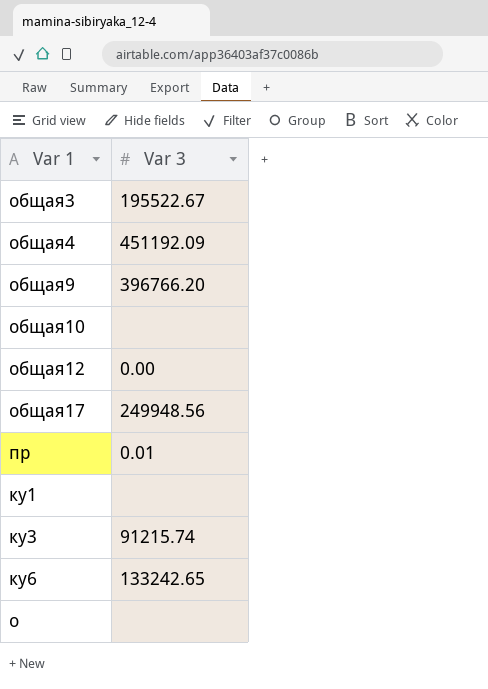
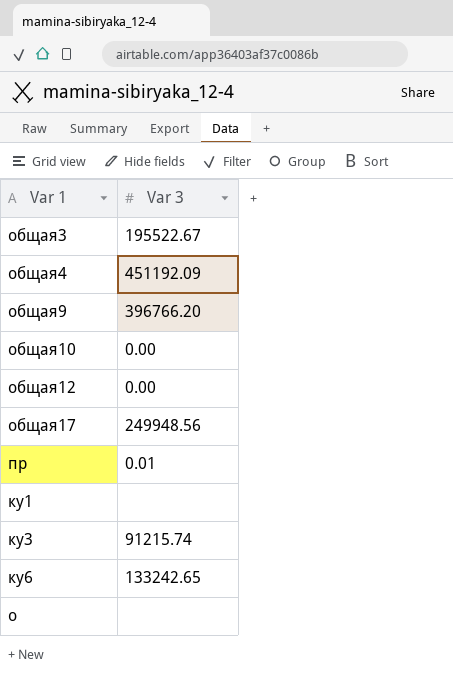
общая10 | Var 3: none -> 0.00

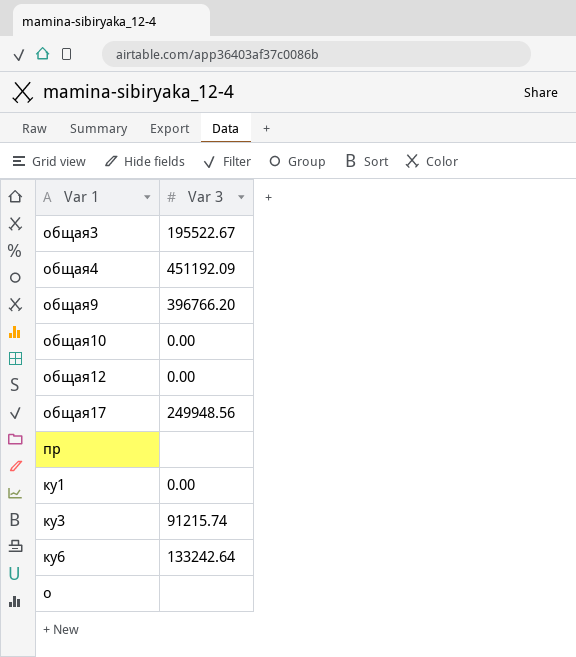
пр | Var 3: 0.01 -> none
ку1 | Var 3: none -> 0.00
ку6 | Var 3: 133242.65 -> 133242.64

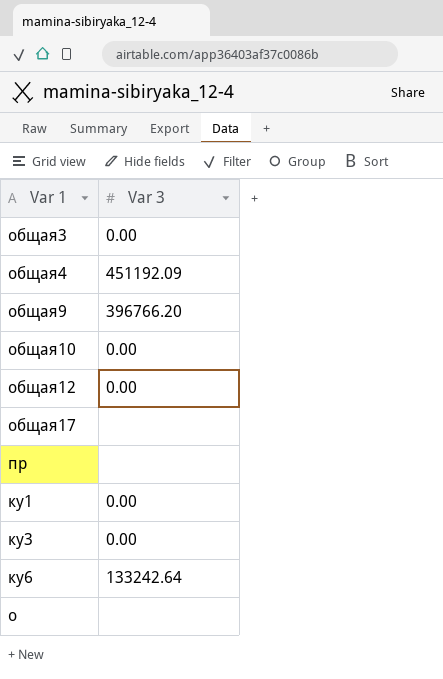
общая3 | Var 3: 195522.67 -> 0.00
общая17 | Var 3: 249948.56 -> none
ку3 | Var 3: 91215.74 -> 0.00

